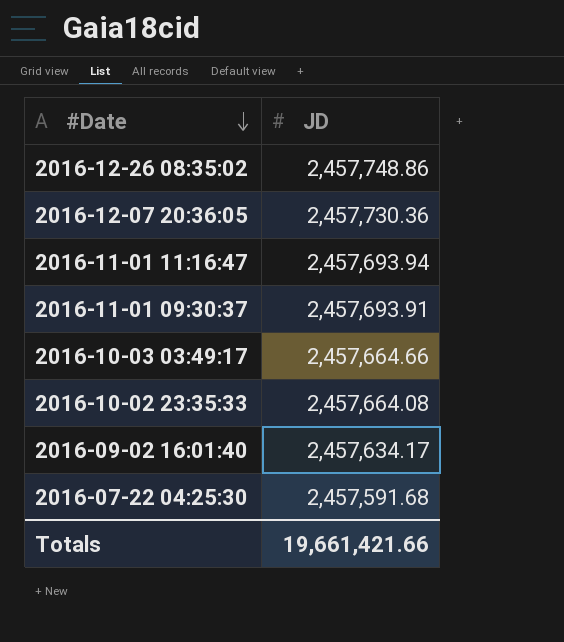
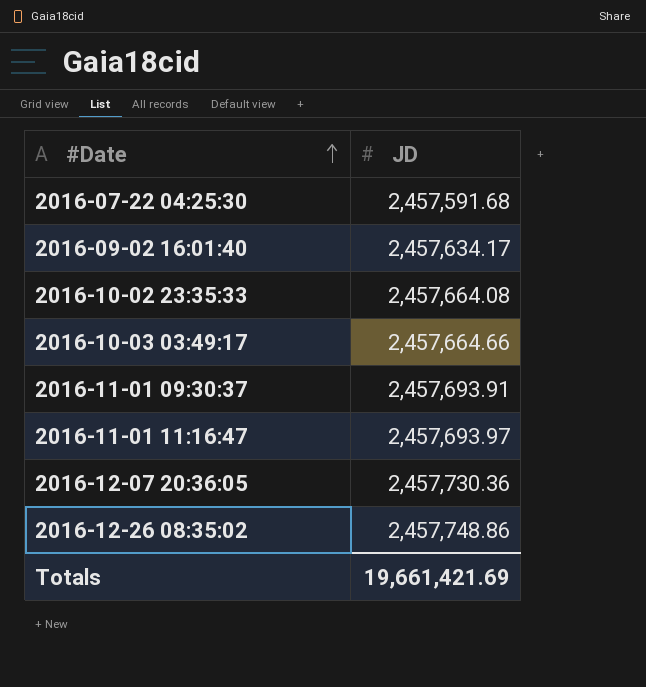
row order: #Date descending -> #Date ascending
2016-11-01 11:16:47 | JD: 2,457,693.94 -> 2,457,693.97
Totals | JD: 19,661,421.66 -> 19,661,421.69

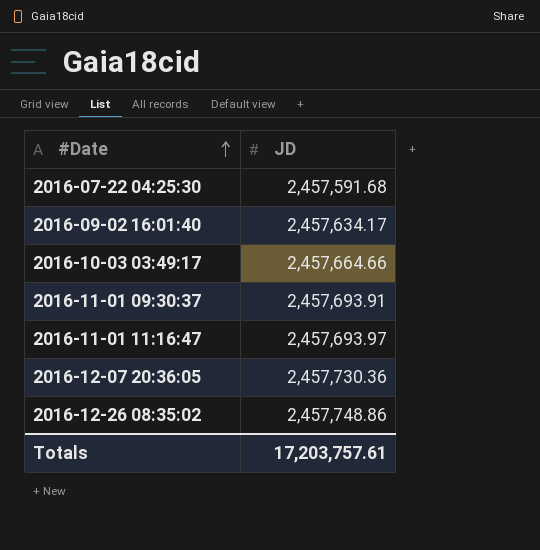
row 2016-10-02 23:35:33: 2,457,664.08 -> none
Totals | JD: 19,661,421.69 -> 17,203,757.61

